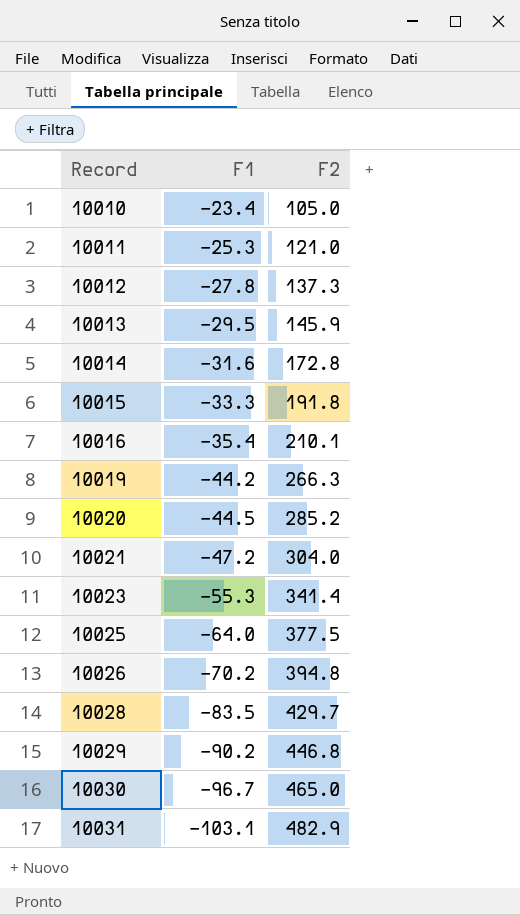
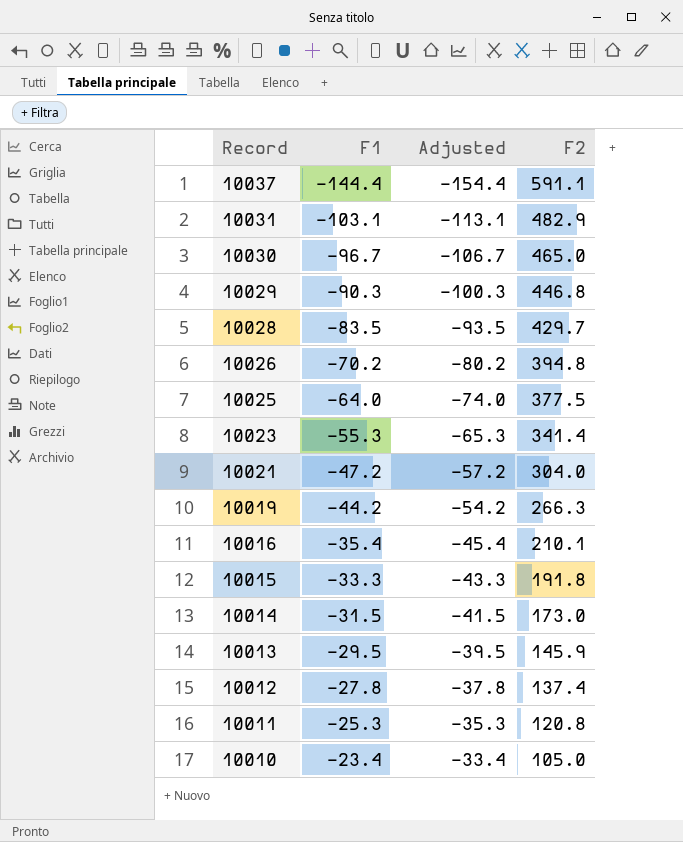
row order: Record ascending -> Record descending
column Adjusted | formula: none -> [F1] - 10
row 10020: -44.5 | 285.2 -> none
row 10037: none -> -144.4 | -154.4 | 591.1
10029 | F1: -90.2 -> -90.3
10014 | F1: -31.6 -> -31.5
10014 | F2: 172.8 -> 173.0
10012 | F2: 137.3 -> 137.4
10011 | F2: 121.0 -> 120.8

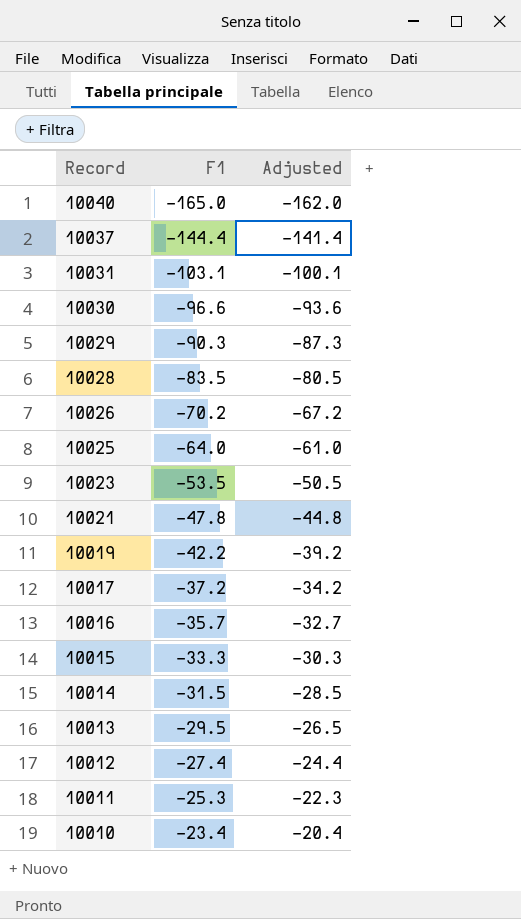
column F2 | position: 4 -> none
column Adjusted | formula: [F1] - 10 -> [F1] + 3
row 10040: none -> -165.0 | -162.0
10030 | F1: -96.7 -> -96.6
10023 | F1: -55.3 -> -53.5
10021 | F1: -47.2 -> -47.8
10019 | F1: -44.2 -> -42.2
row 10017: none -> -37.2 | -34.2
10016 | F1: -35.4 -> -35.7
10012 | F1: -27.8 -> -27.4

